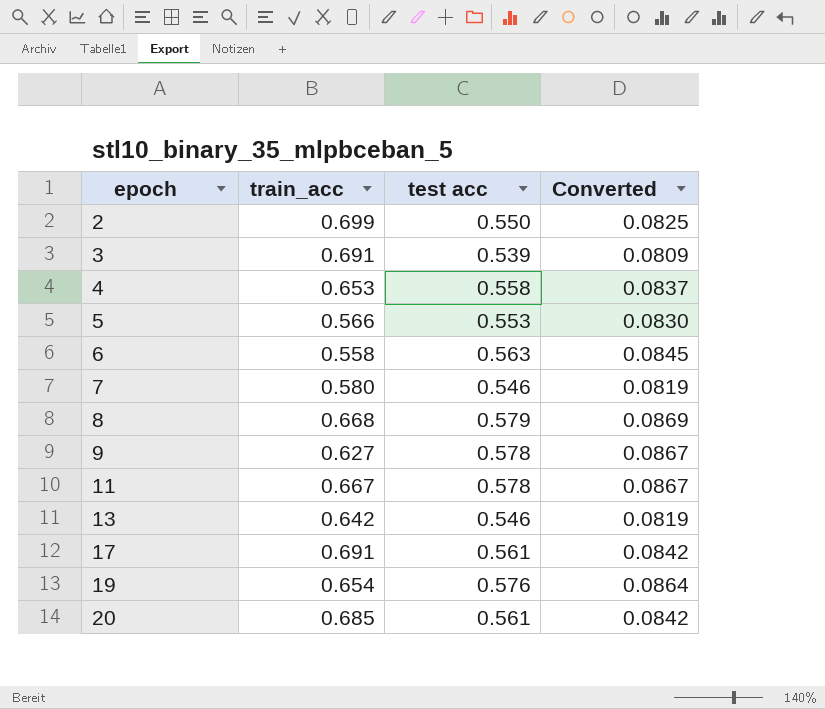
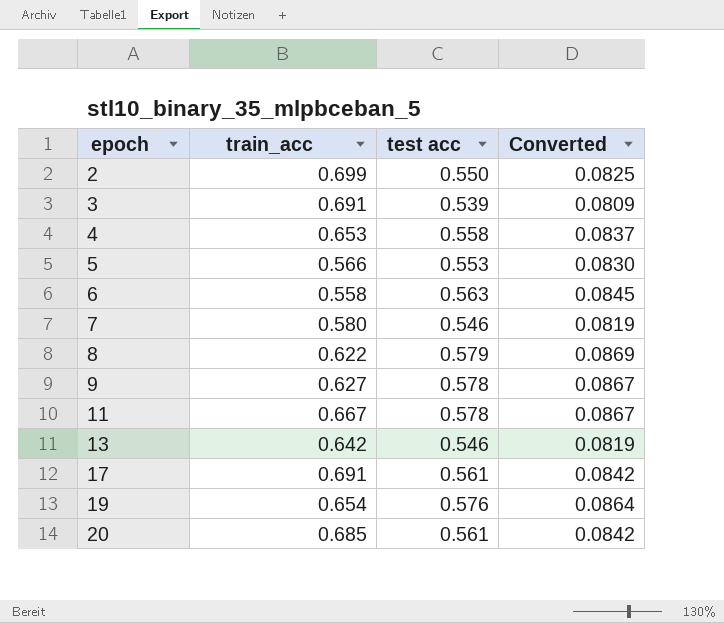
8 | train_acc: 0.668 -> 0.622

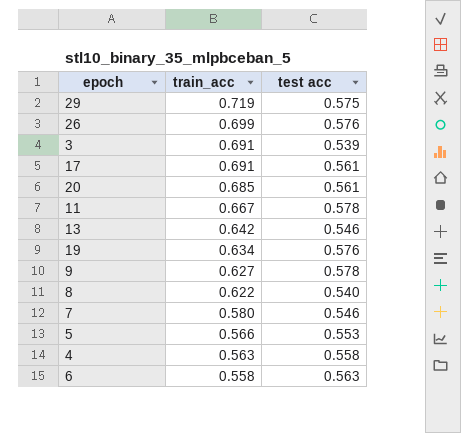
row order: epoch ascending -> train_acc descending
column Converted | formula: [test acc] * 0.15 -> none
row 2: 0.699 | 0.550 | 0.0825 -> none
row 29: none -> 0.719 | 0.575
row 26: none -> 0.699 | 0.576
19 | train_acc: 0.654 -> 0.634
8 | test acc: 0.579 -> 0.540
4 | train_acc: 0.653 -> 0.563

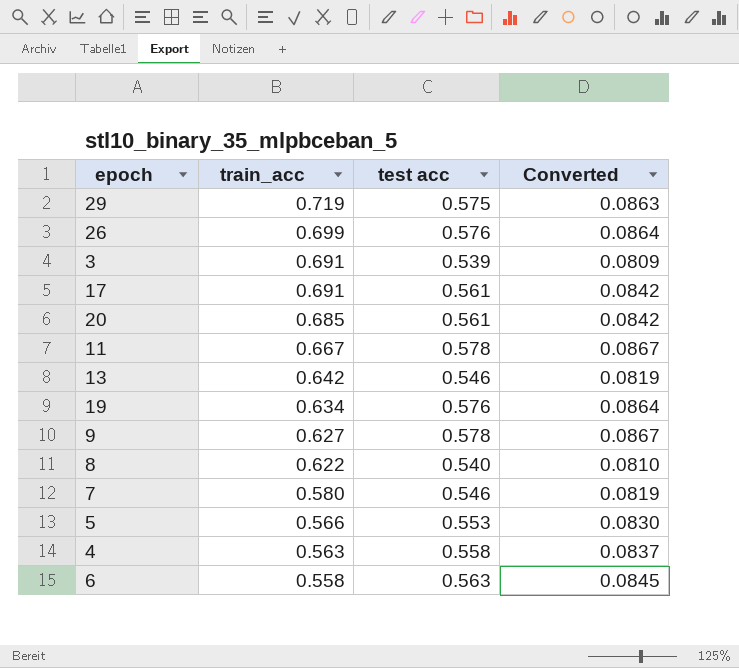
column Converted | formula: none -> [test acc] * 0.15

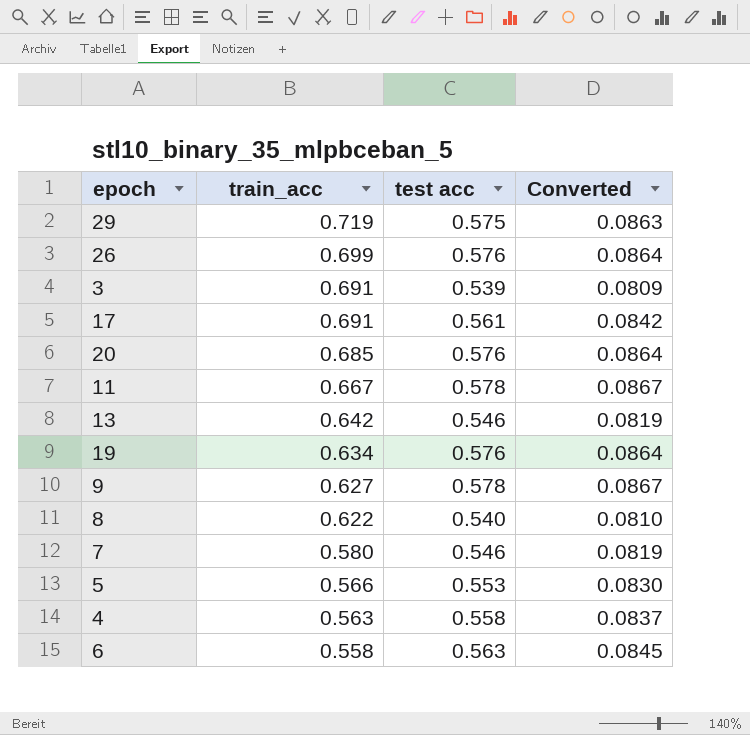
20 | test acc: 0.561 -> 0.576
20 | Converted: 0.0842 -> 0.0864

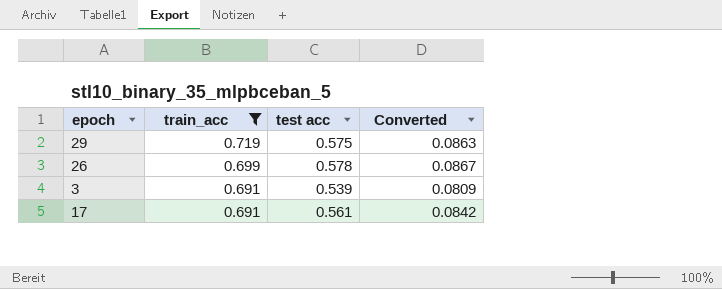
filter: none -> train_acc >= 0.691
26 | test acc: 0.576 -> 0.578
26 | Converted: 0.0864 -> 0.0867

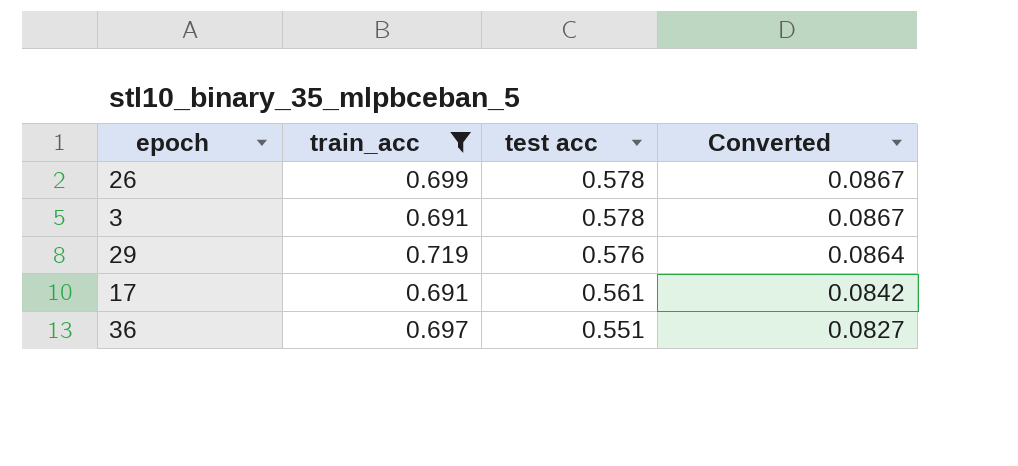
row order: train_acc descending -> test acc descending
3 | test acc: 0.539 -> 0.578
3 | Converted: 0.0809 -> 0.0867
29 | test acc: 0.575 -> 0.576
29 | Converted: 0.0863 -> 0.0864
row 36: none -> 0.697 | 0.551 | 0.0827

